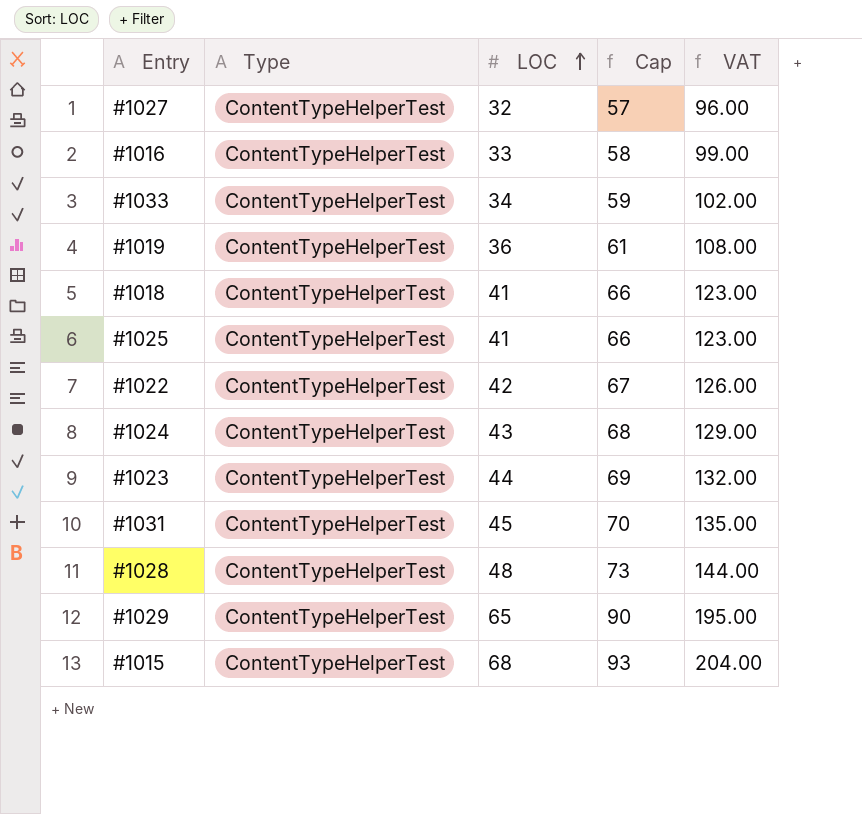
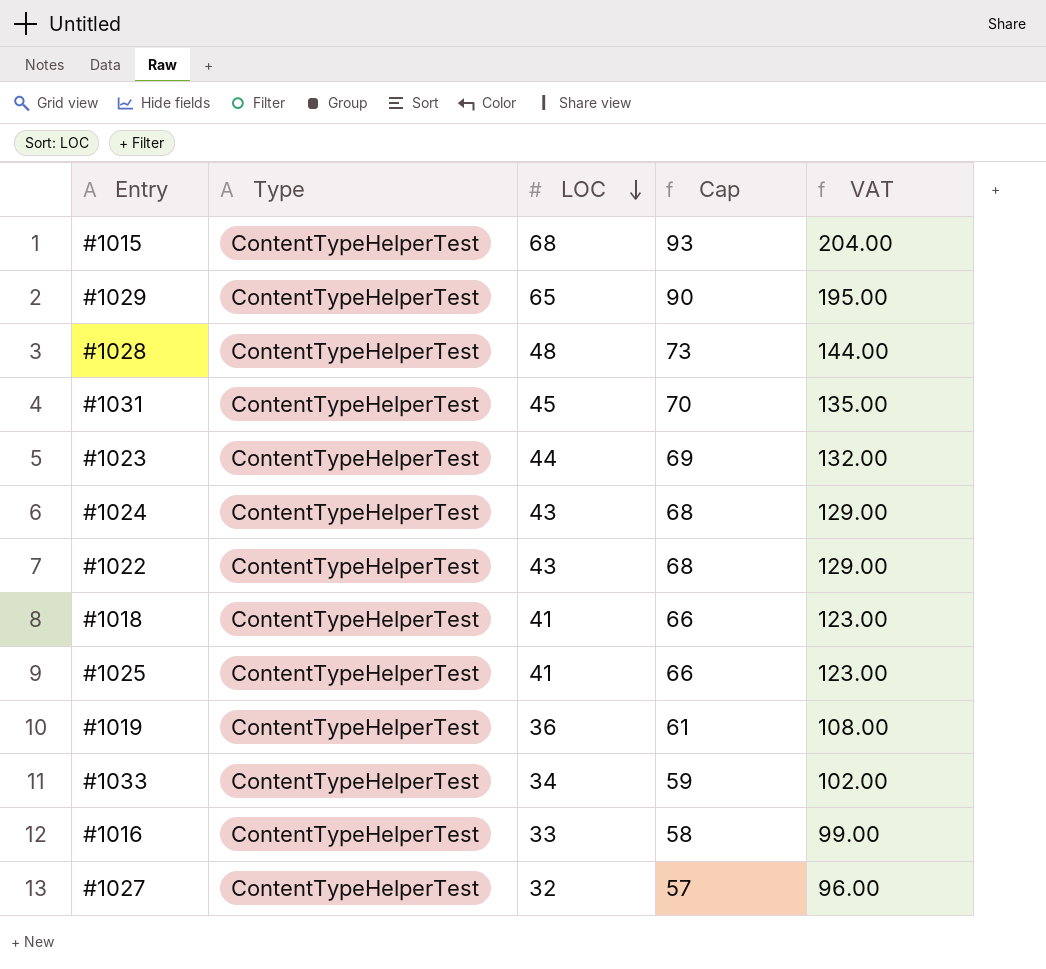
row order: LOC ascending -> LOC descending
#1022 | LOC: 42 -> 43
#1022 | Cap: 67 -> 68
#1022 | VAT: 126.00 -> 129.00

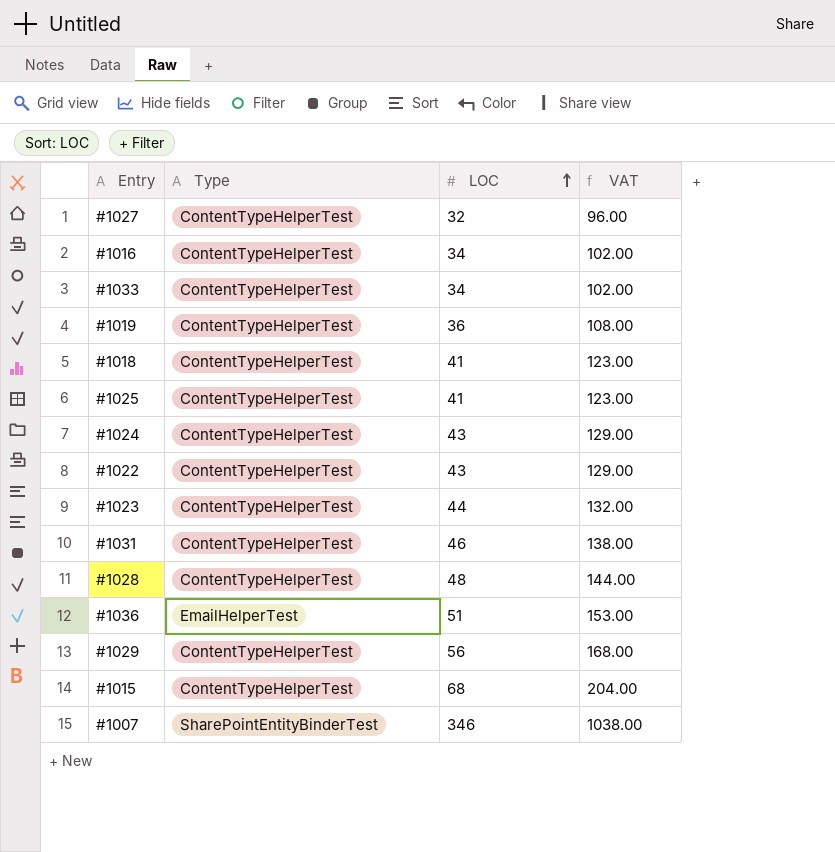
row order: LOC descending -> LOC ascending
column Cap | formula: [LOC] + 25 -> none
#1016 | LOC: 33 -> 34
#1016 | VAT: 99.00 -> 102.00
#1031 | LOC: 45 -> 46
#1031 | VAT: 135.00 -> 138.00
row #1036: none -> EmailHelperTest | 51 | 153.00
#1029 | LOC: 65 -> 56
#1029 | VAT: 195.00 -> 168.00
row #1007: none -> SharePointEntityBinderTest | 346 | 1038.00

